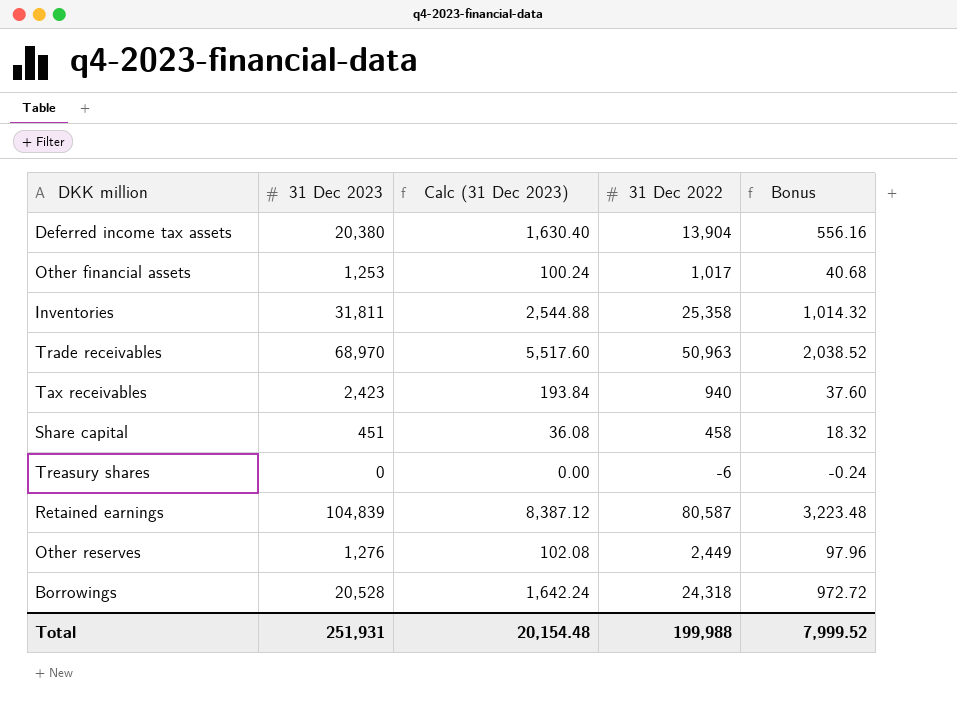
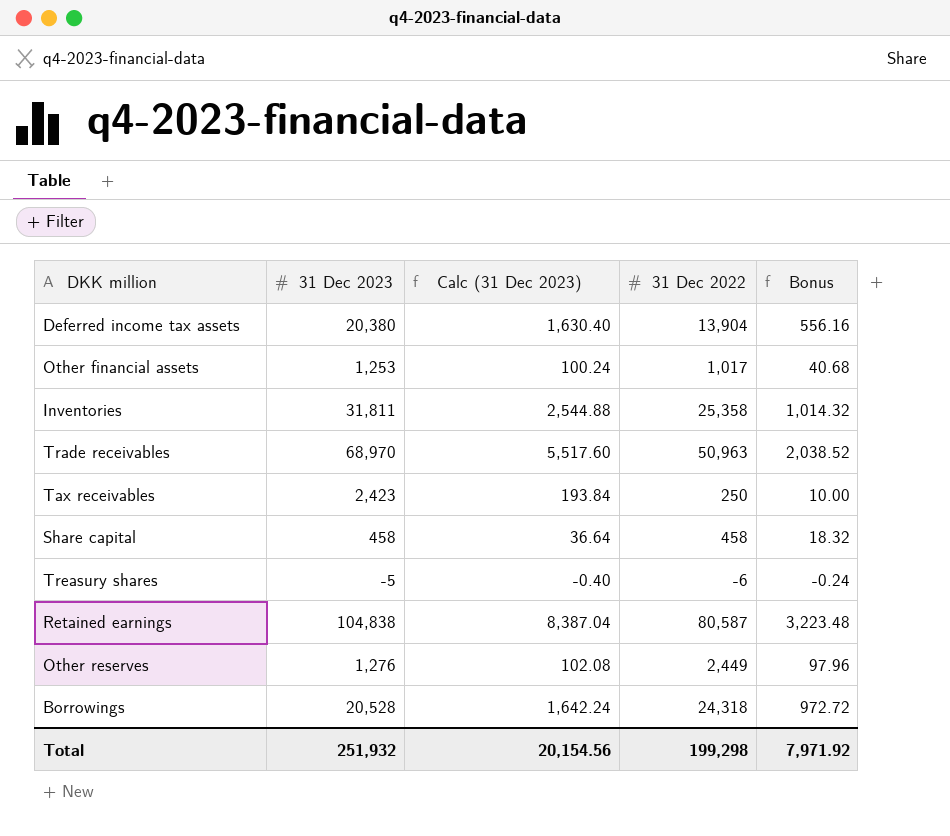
Tax receivables | 31 Dec 2022: 940 -> 250
Tax receivables | Bonus: 37.60 -> 10.00
Share capital | 31 Dec 2023: 451 -> 458
Share capital | Calc (31 Dec 2023): 36.08 -> 36.64
Treasury shares | 31 Dec 2023: 0 -> -5
Treasury shares | Calc (31 Dec 2023): 0.00 -> -0.40
Retained earnings | 31 Dec 2023: 104,839 -> 104,838
Retained earnings | Calc (31 Dec 2023): 8,387.12 -> 8,387.04
Total | 31 Dec 2023: 251,931 -> 251,932
Total | Calc (31 Dec 2023): 20,154.48 -> 20,154.56
Total | 31 Dec 2022: 199,988 -> 199,298
Total | Bonus: 7,999.52 -> 7,971.92

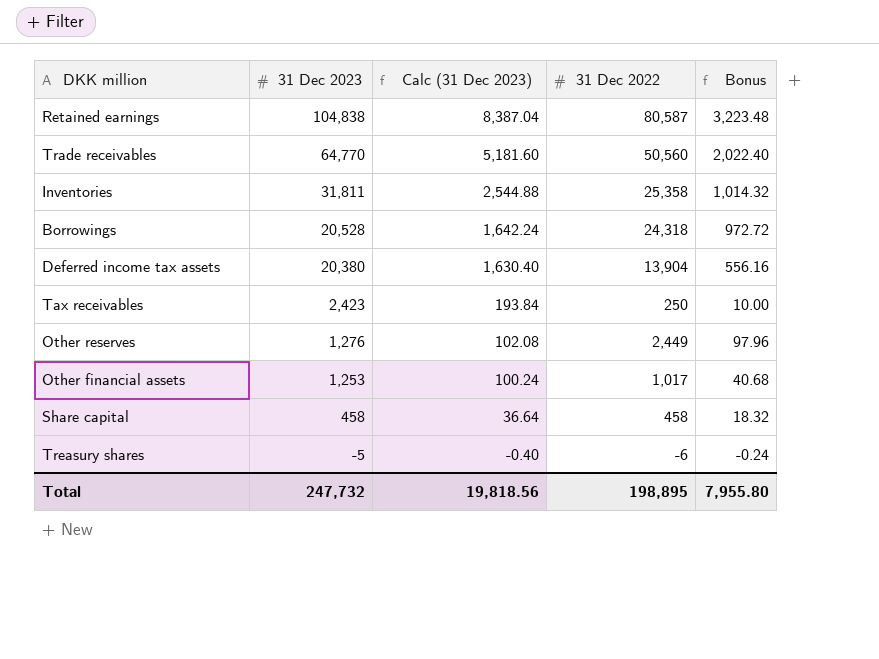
row order: none -> 31 Dec 2023 descending
Trade receivables | 31 Dec 2023: 68,970 -> 64,770
Trade receivables | Calc (31 Dec 2023): 5,517.60 -> 5,181.60
Trade receivables | 31 Dec 2022: 50,963 -> 50,560
Trade receivables | Bonus: 2,038.52 -> 2,022.40
Total | 31 Dec 2023: 251,932 -> 247,732
Total | Calc (31 Dec 2023): 20,154.56 -> 19,818.56
Total | 31 Dec 2022: 199,298 -> 198,895
Total | Bonus: 7,971.92 -> 7,955.80

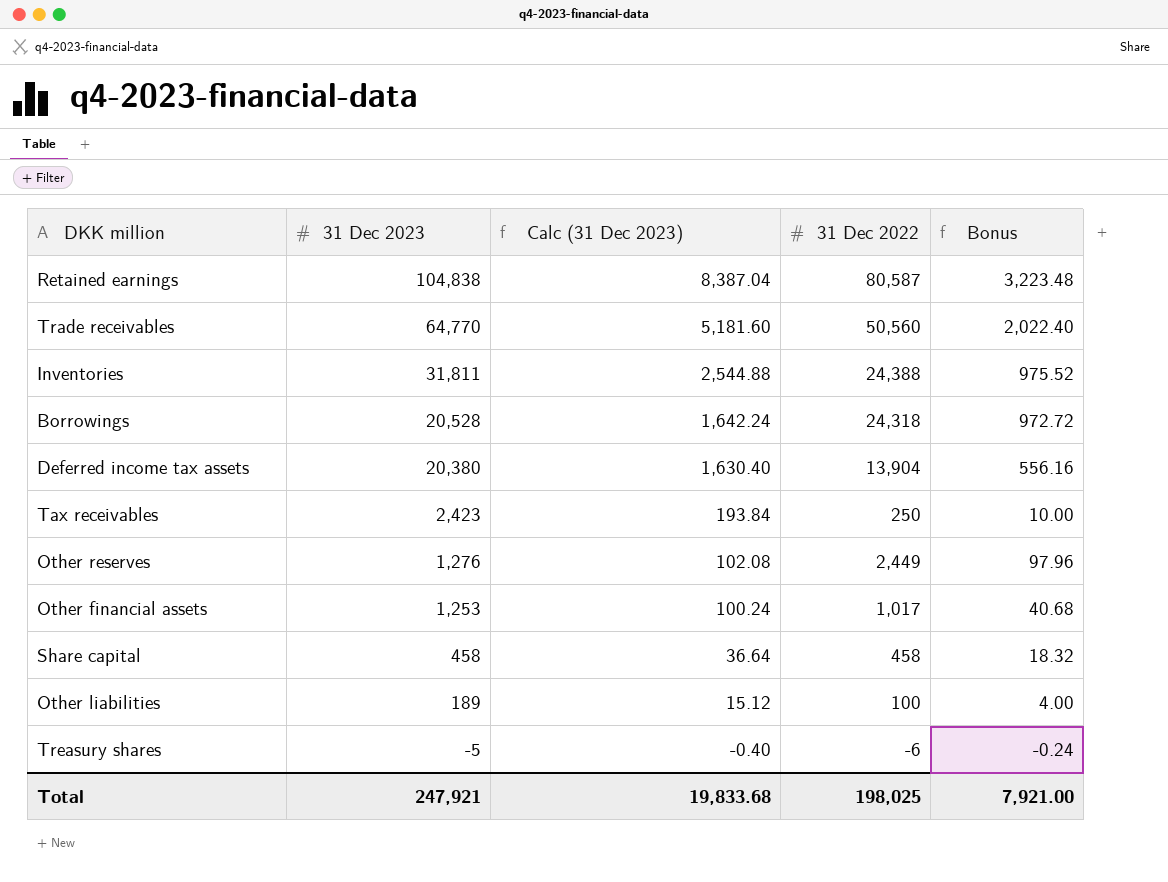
Inventories | 31 Dec 2022: 25,358 -> 24,388
Inventories | Bonus: 1,014.32 -> 975.52
row Other liabilities: none -> 189 | 15.12 | 100 | 4.00
Total | 31 Dec 2023: 247,732 -> 247,921
Total | Calc (31 Dec 2023): 19,818.56 -> 19,833.68
Total | 31 Dec 2022: 198,895 -> 198,025
Total | Bonus: 7,955.80 -> 7,921.00

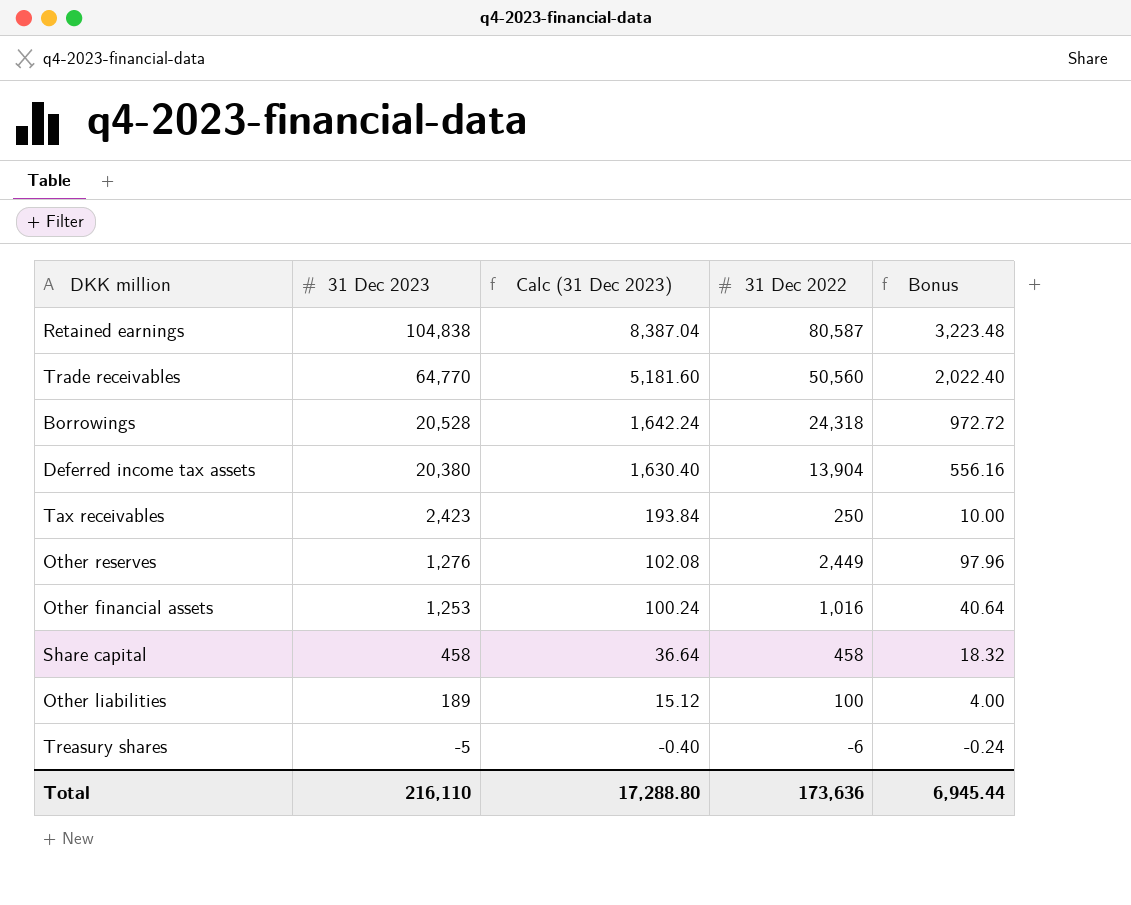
row Inventories: 31,811 | 2,544.88 | 24,388 | 975.52 -> none
Other financial assets | 31 Dec 2022: 1,017 -> 1,016
Other financial assets | Bonus: 40.68 -> 40.64
Total | 31 Dec 2023: 247,921 -> 216,110
Total | Calc (31 Dec 2023): 19,833.68 -> 17,288.80
Total | 31 Dec 2022: 198,025 -> 173,636
Total | Bonus: 7,921.00 -> 6,945.44

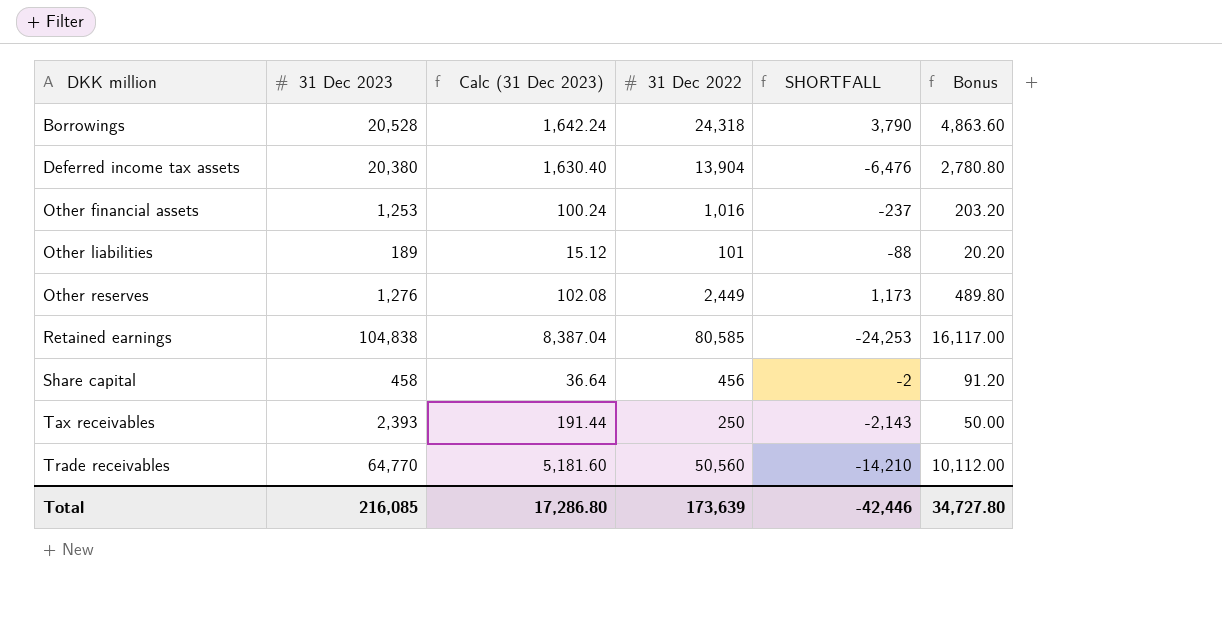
row order: 31 Dec 2023 descending -> DKK million ascending
column SHORTFALL | formula: none -> [31 Dec 2022] - [31 Dec 2023]
column Bonus | formula: [31 Dec 2022] * 0.04 -> [31 Dec 2022] * 0.2
row Treasury shares: -5 | -0.40 | -6 | -0.24 -> none
Other liabilities | 31 Dec 2022: 100 -> 101
Retained earnings | 31 Dec 2022: 80,587 -> 80,585
Share capital | 31 Dec 2022: 458 -> 456
Tax receivables | 31 Dec 2023: 2,423 -> 2,393
Tax receivables | Calc (31 Dec 2023): 193.84 -> 191.44
Total | 31 Dec 2023: 216,110 -> 216,085
Total | Calc (31 Dec 2023): 17,288.80 -> 17,286.80
Total | 31 Dec 2022: 173,636 -> 173,639
Total | Bonus: 6,945.44 -> 34,727.80

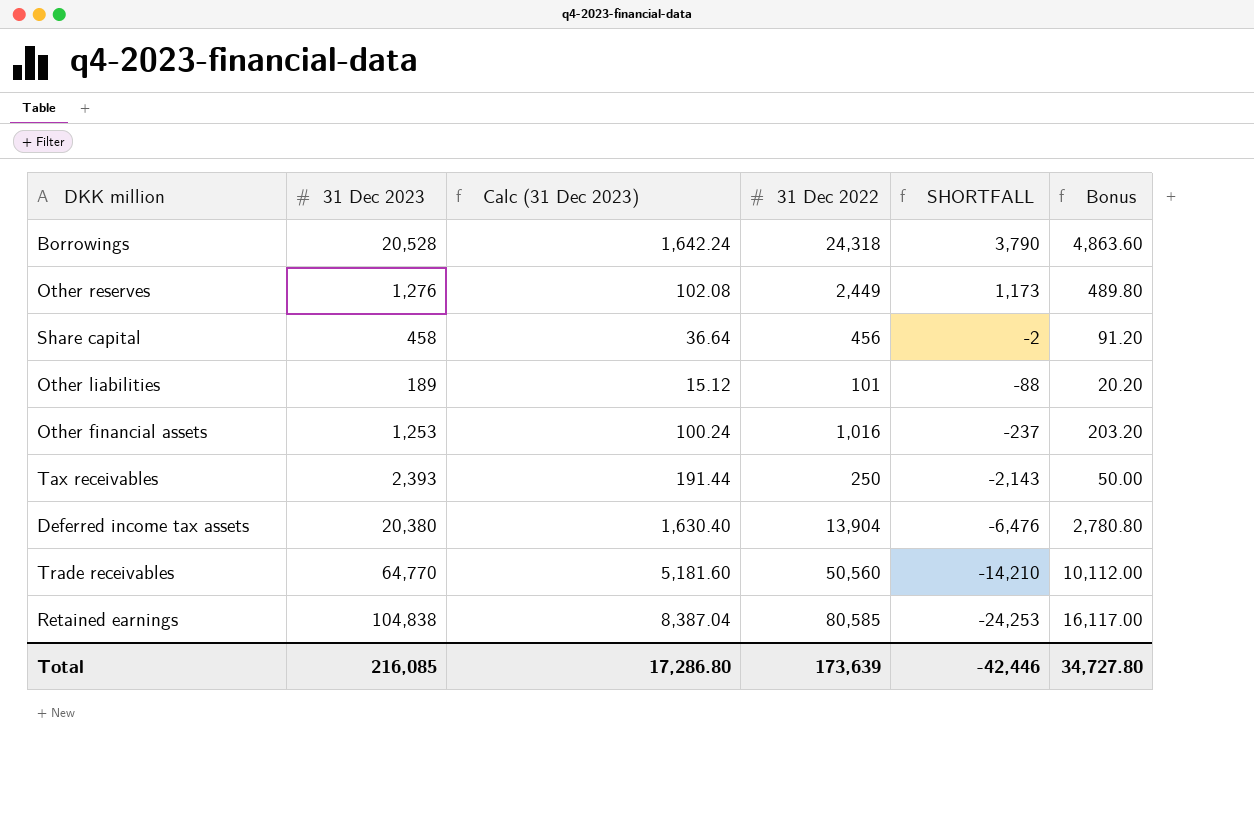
row order: DKK million ascending -> SHORTFALL descending

